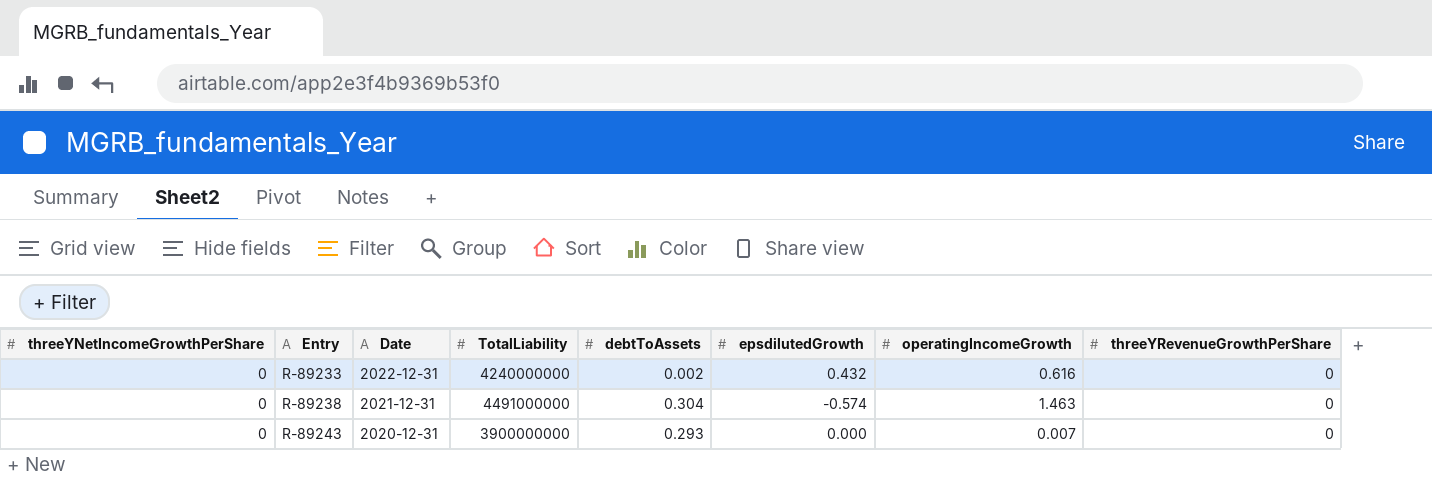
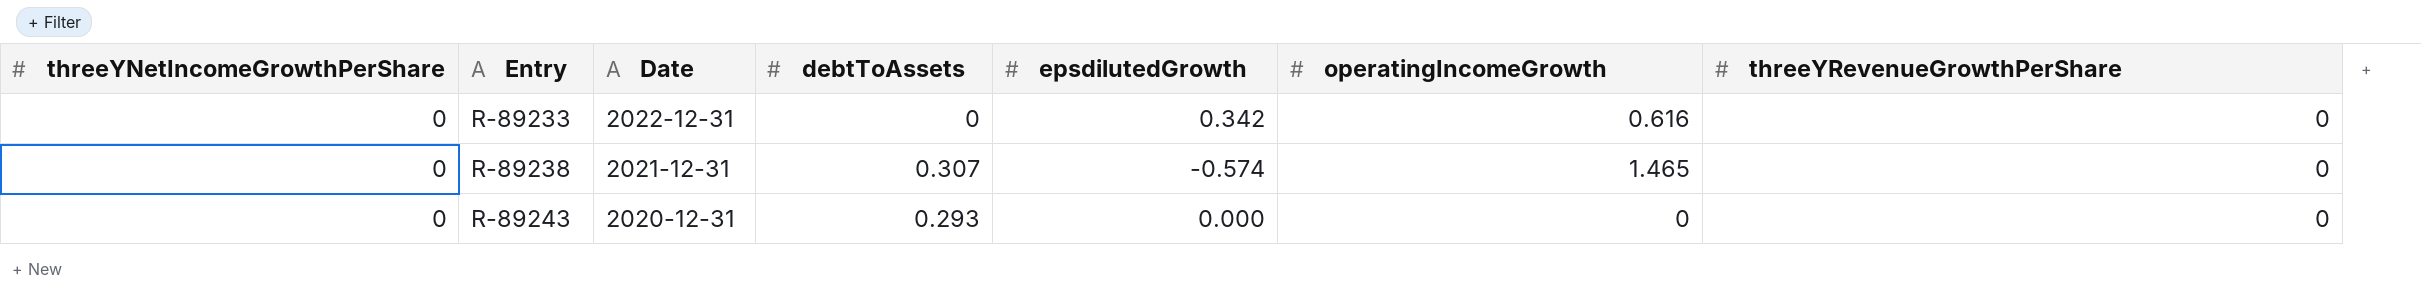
column TotalLiability | position: 4 -> none
R-89233 | debtToAssets: 0.002 -> 0
R-89233 | epsdilutedGrowth: 0.432 -> 0.342
R-89238 | debtToAssets: 0.304 -> 0.307
R-89238 | operatingIncomeGrowth: 1.463 -> 1.465
R-89243 | operatingIncomeGrowth: 0.007 -> 0

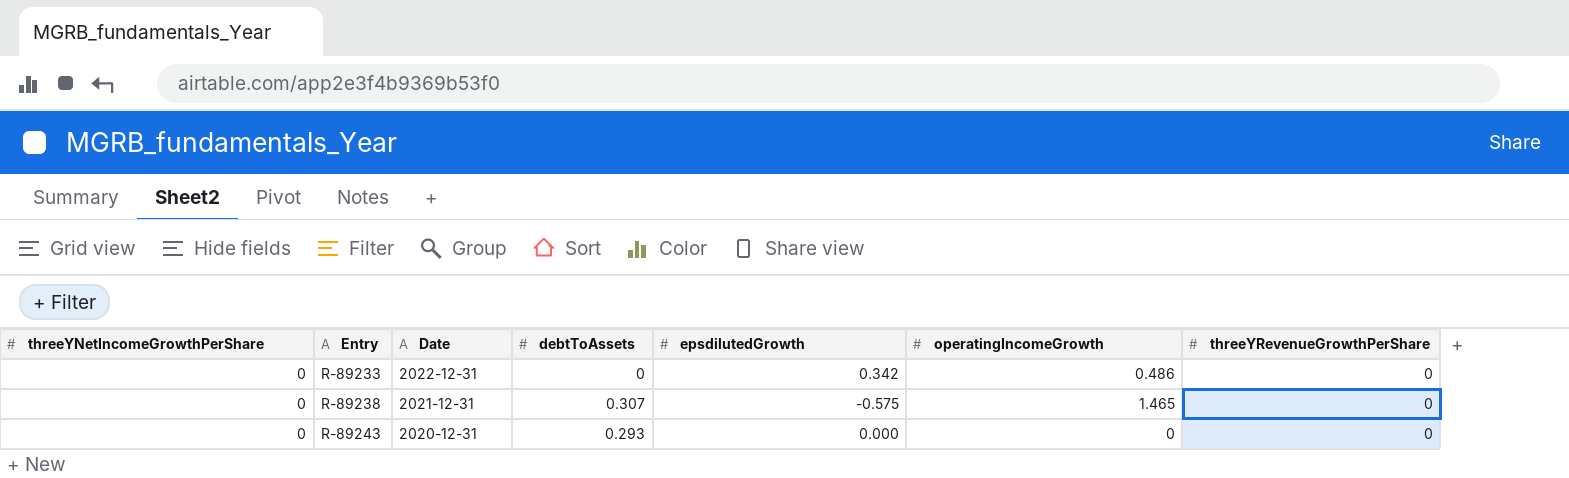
R-89233 | operatingIncomeGrowth: 0.616 -> 0.486
R-89238 | epsdilutedGrowth: -0.574 -> -0.575

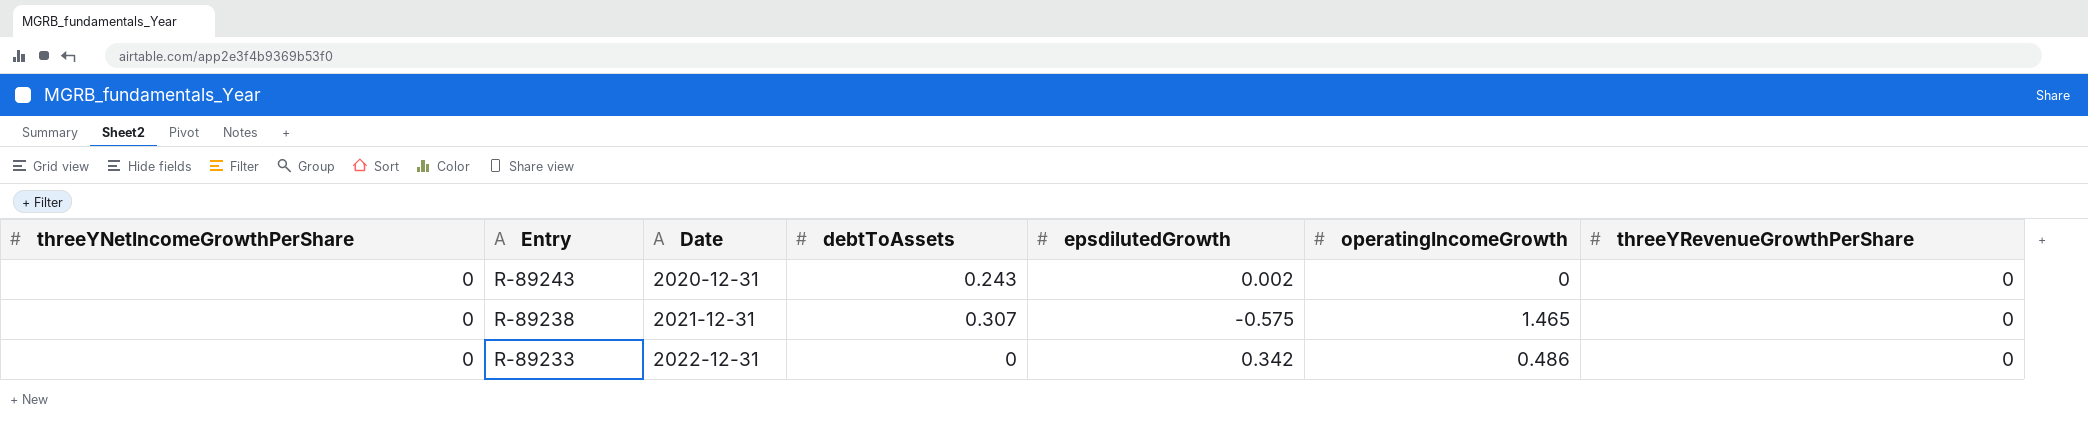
row order: Entry ascending -> Entry descending
R-89243 | debtToAssets: 0.293 -> 0.243
R-89243 | epsdilutedGrowth: 0.000 -> 0.002

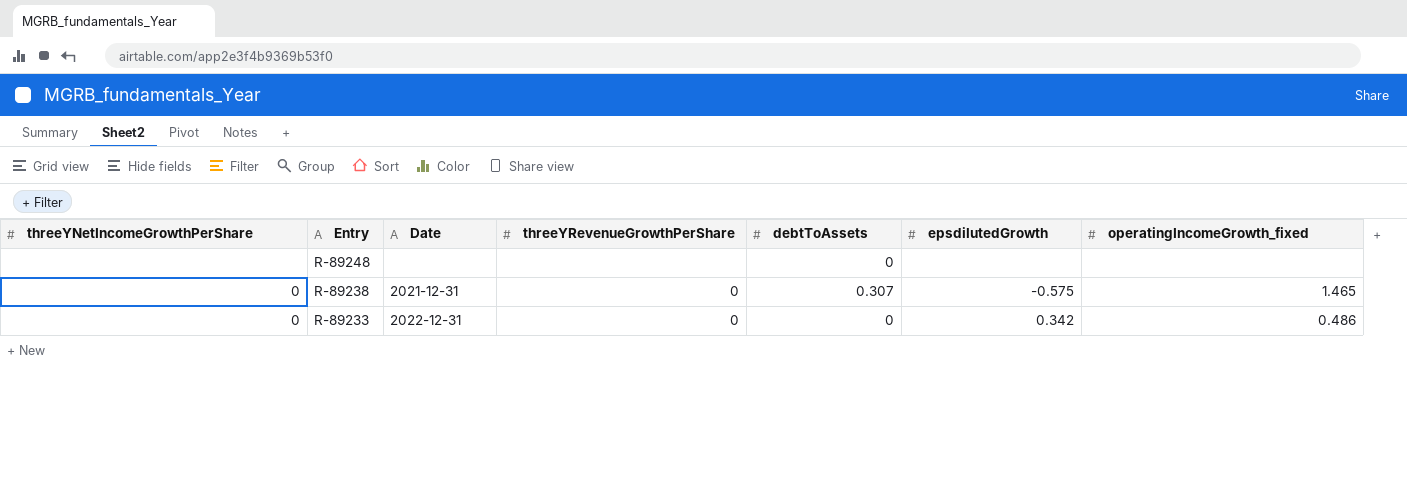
column threeYRevenueGrowthPerShare | position: 7 -> 4
column name: operatingIncomeGrowth -> operatingIncomeGrowth_fixed
row R-89243: 0 | 2020-12-31 | 0.243 | 0.002 | 0 | 0 -> none
row R-89248: none -> none | none | none | 0 | none | none

